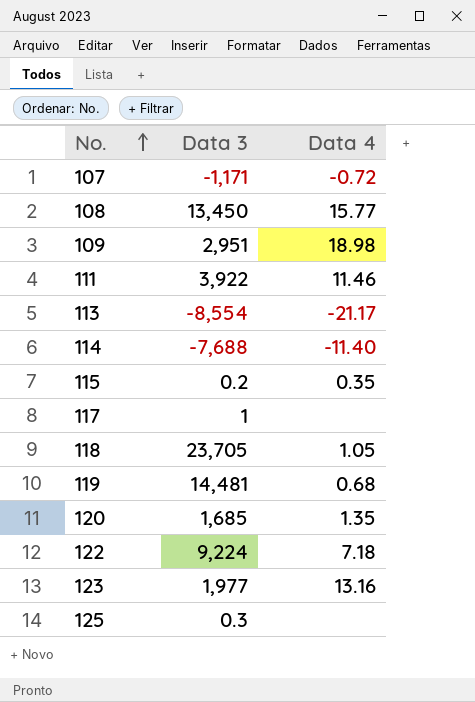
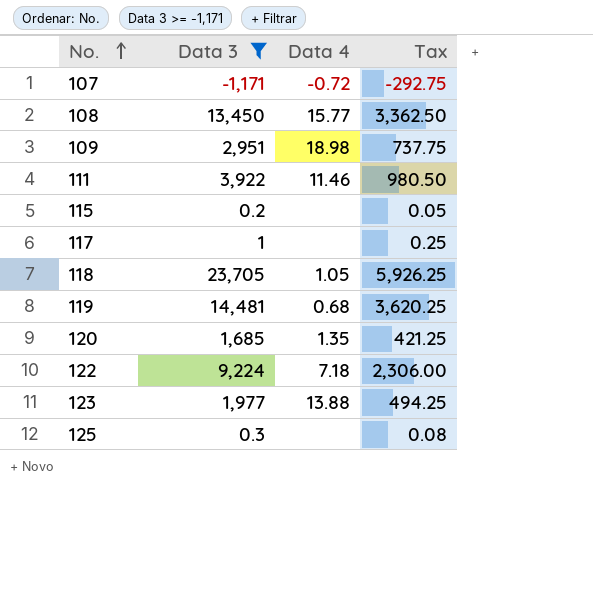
filter: none -> Data 3 >= -1,171
column Tax | formula: none -> [Data 3] * 0.25
115 | Data 4: 0.35 -> none
123 | Data 4: 13.16 -> 13.88

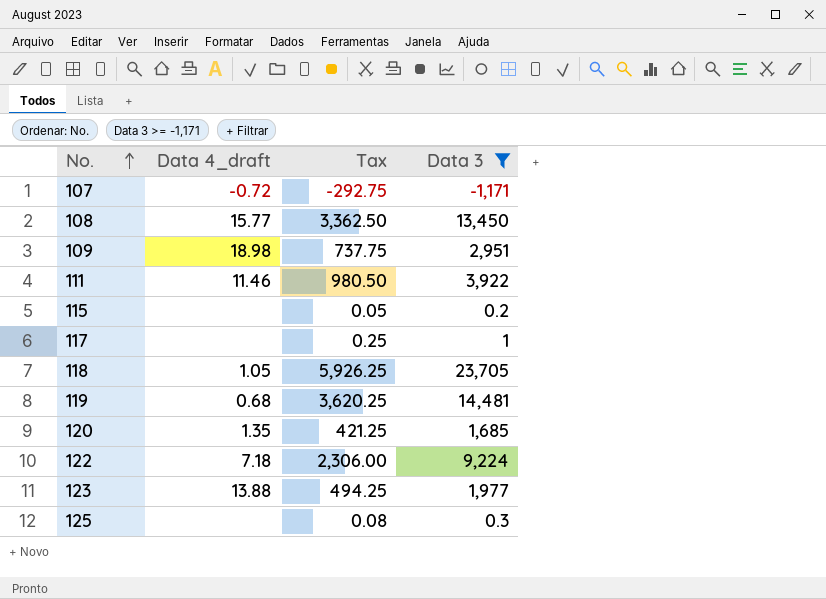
column name: Data 4 -> Data 4_draft
column Data 3 | position: 2 -> 4

